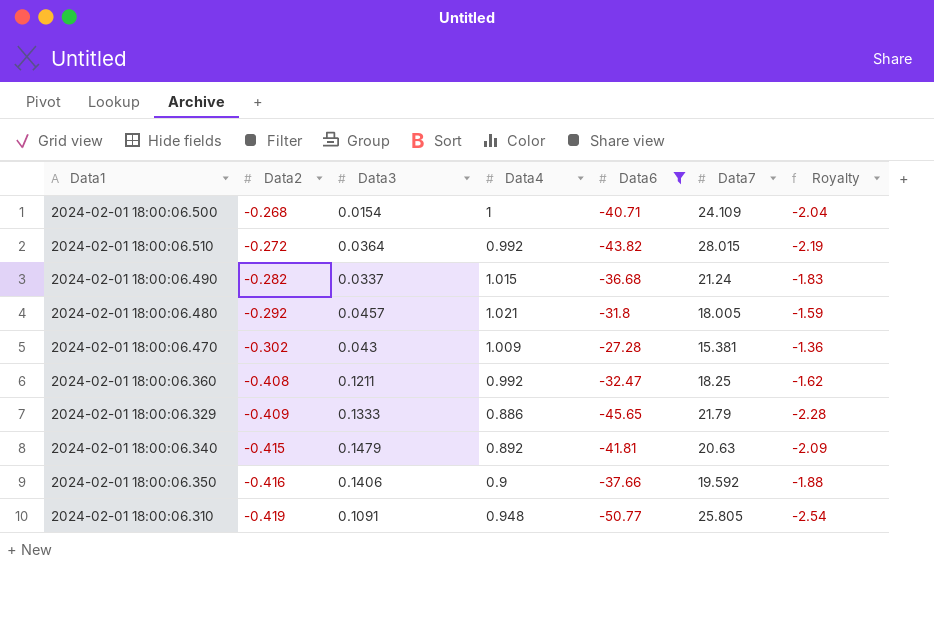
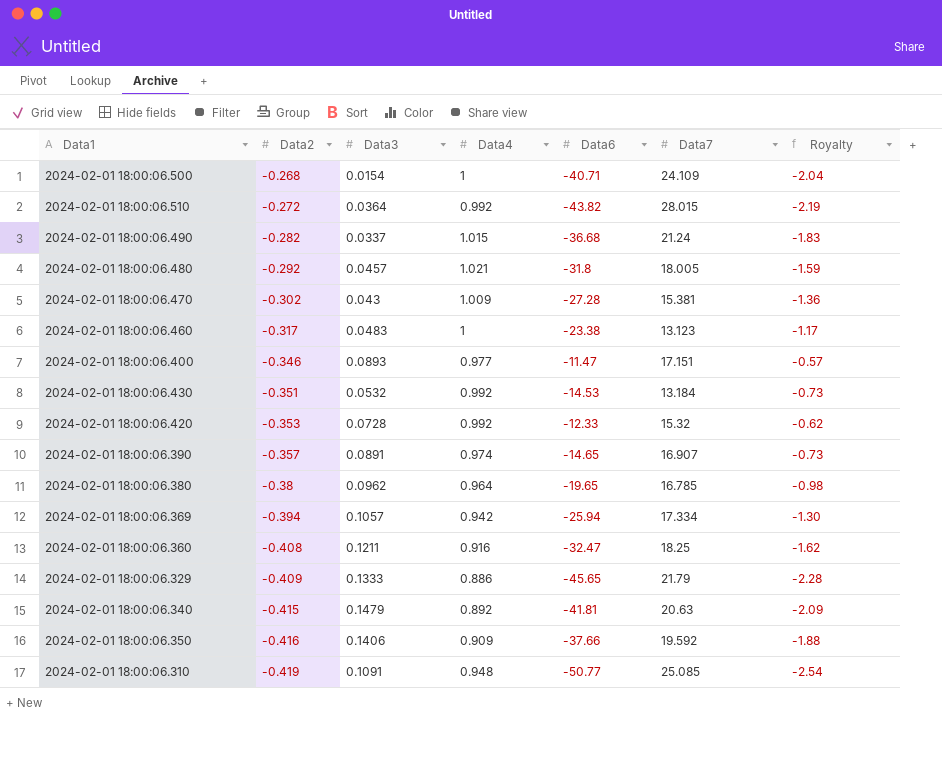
filter: Data6 <= -27.28 -> none
2024-02-01 18:00:06.360 | Data4: 0.992 -> 0.916
2024-02-01 18:00:06.350 | Data4: 0.9 -> 0.909
2024-02-01 18:00:06.310 | Data7: 25.805 -> 25.085

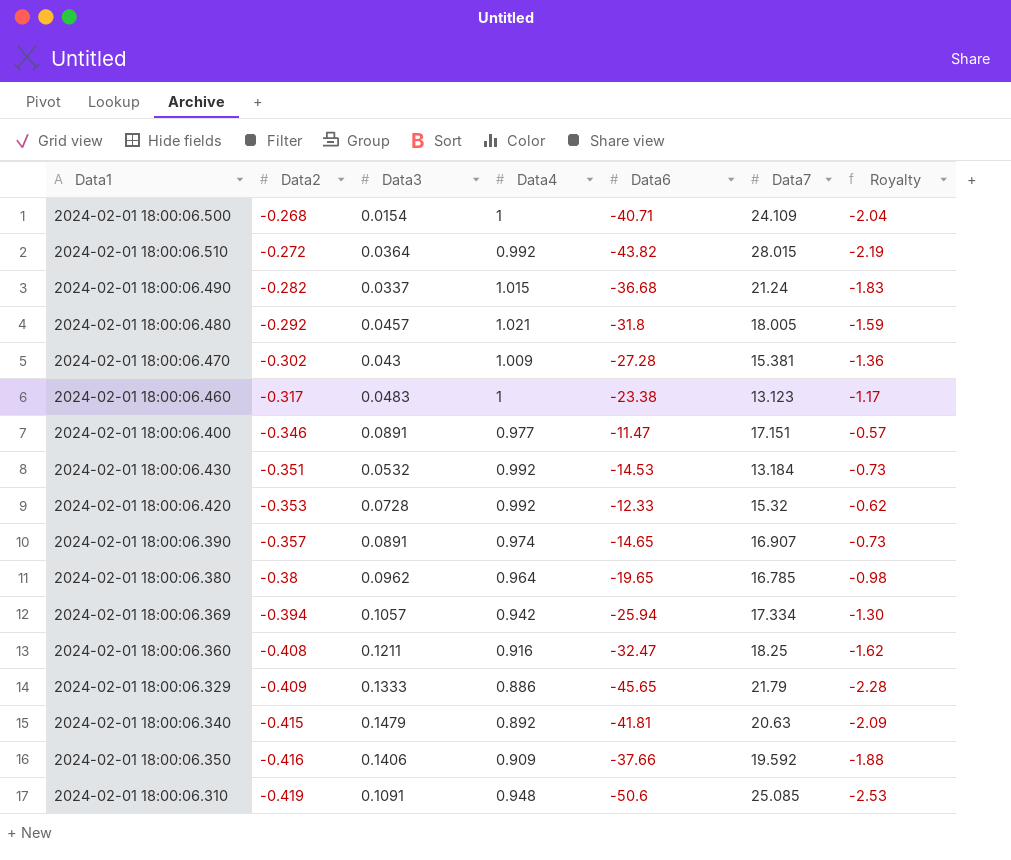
2024-02-01 18:00:06.400 | Data3: 0.0893 -> 0.0891
2024-02-01 18:00:06.310 | Data6: -50.77 -> -50.6
2024-02-01 18:00:06.310 | Royalty: -2.54 -> -2.53

